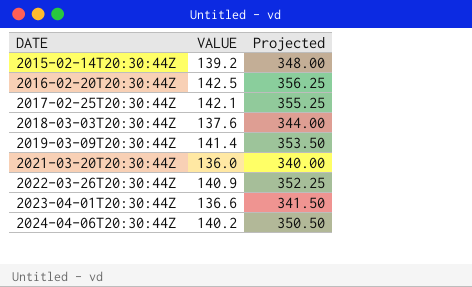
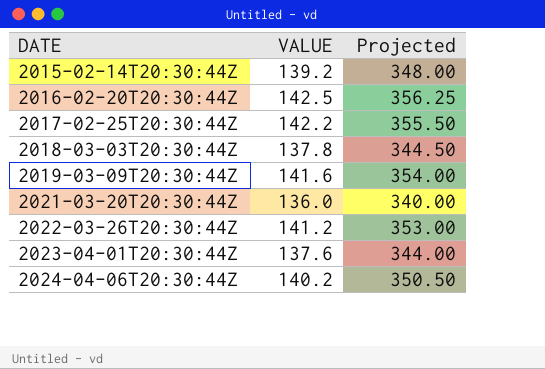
2017-02-25T20:30:44Z | VALUE: 142.1 -> 142.2
2017-02-25T20:30:44Z | Projected: 355.25 -> 355.50
2018-03-03T20:30:44Z | VALUE: 137.6 -> 137.8
2018-03-03T20:30:44Z | Projected: 344.00 -> 344.50
2019-03-09T20:30:44Z | VALUE: 141.4 -> 141.6
2019-03-09T20:30:44Z | Projected: 353.50 -> 354.00
2022-03-26T20:30:44Z | VALUE: 140.9 -> 141.2
2022-03-26T20:30:44Z | Projected: 352.25 -> 353.00
2023-04-01T20:30:44Z | VALUE: 136.6 -> 137.6
2023-04-01T20:30:44Z | Projected: 341.50 -> 344.00

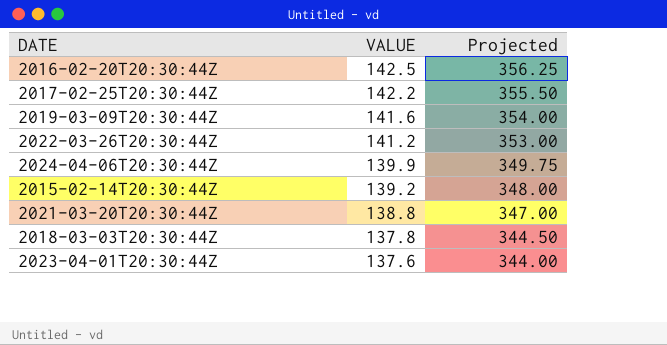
row order: DATE ascending -> VALUE descending
2024-04-06T20:30:44Z | VALUE: 140.2 -> 139.9
2024-04-06T20:30:44Z | Projected: 350.50 -> 349.75
2021-03-20T20:30:44Z | VALUE: 136.0 -> 138.8
2021-03-20T20:30:44Z | Projected: 340.00 -> 347.00

